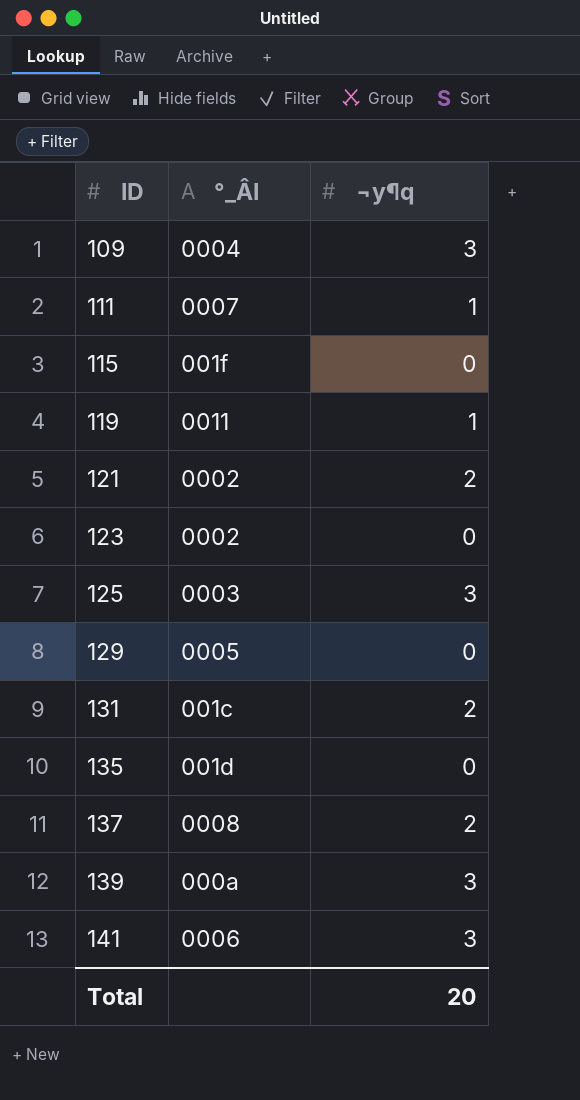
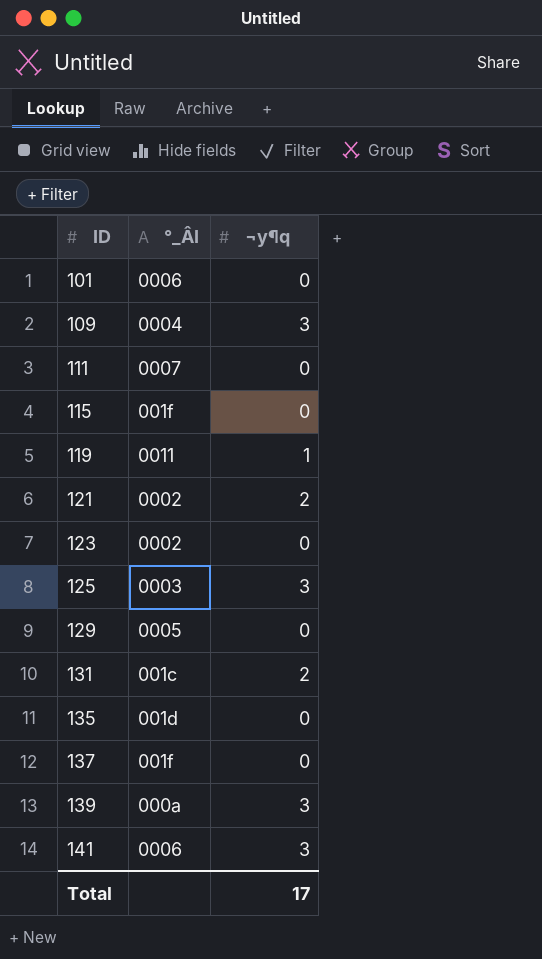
row 101: none -> 0006 | 0
111 | ¬y¶q: 1 -> 0
137 | °_ÂI: 0008 -> 001f
137 | ¬y¶q: 2 -> 0
Total | ¬y¶q: 20 -> 17

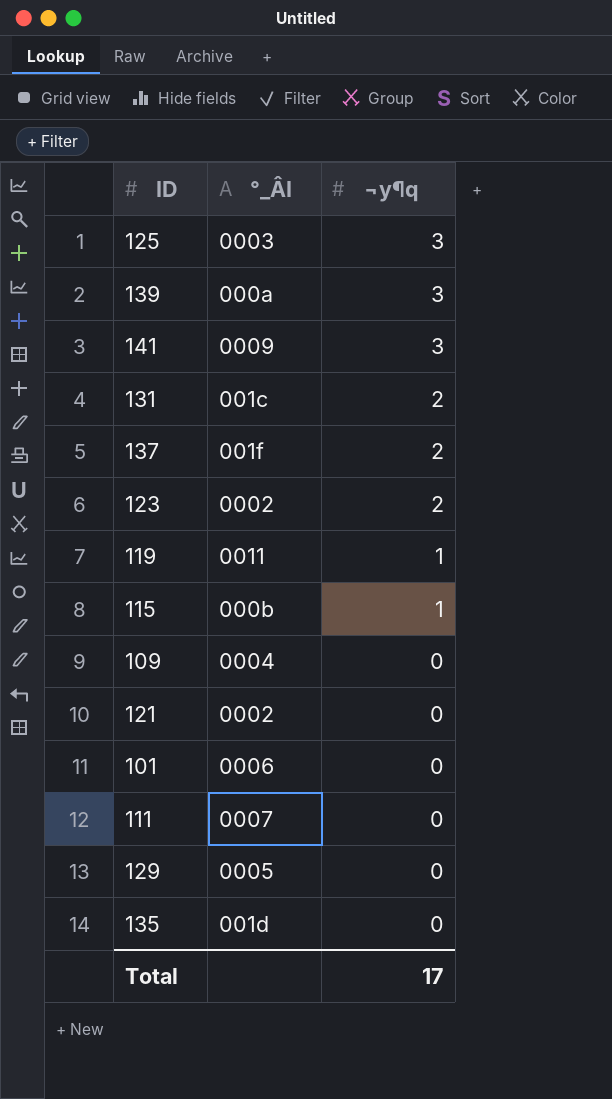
row order: ID ascending -> ¬y¶q descending
141 | °_ÂI: 0006 -> 0009
137 | ¬y¶q: 0 -> 2
123 | ¬y¶q: 0 -> 2
115 | °_ÂI: 001f -> 000b
115 | ¬y¶q: 0 -> 1
109 | ¬y¶q: 3 -> 0
121 | ¬y¶q: 2 -> 0

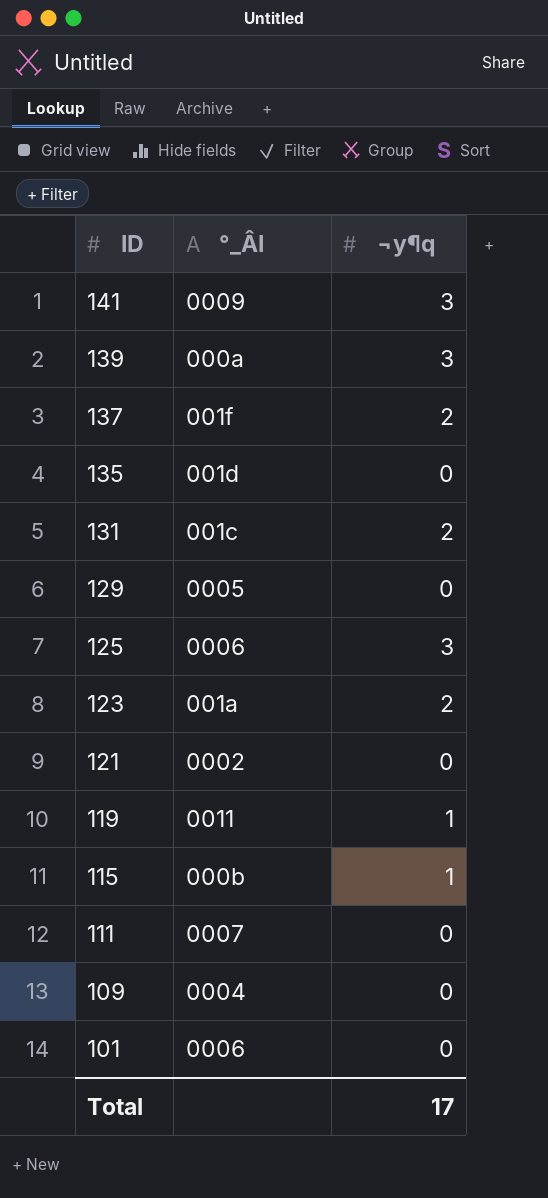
row order: ¬y¶q descending -> ID descending
125 | °_ÂI: 0003 -> 0006
123 | °_ÂI: 0002 -> 001a

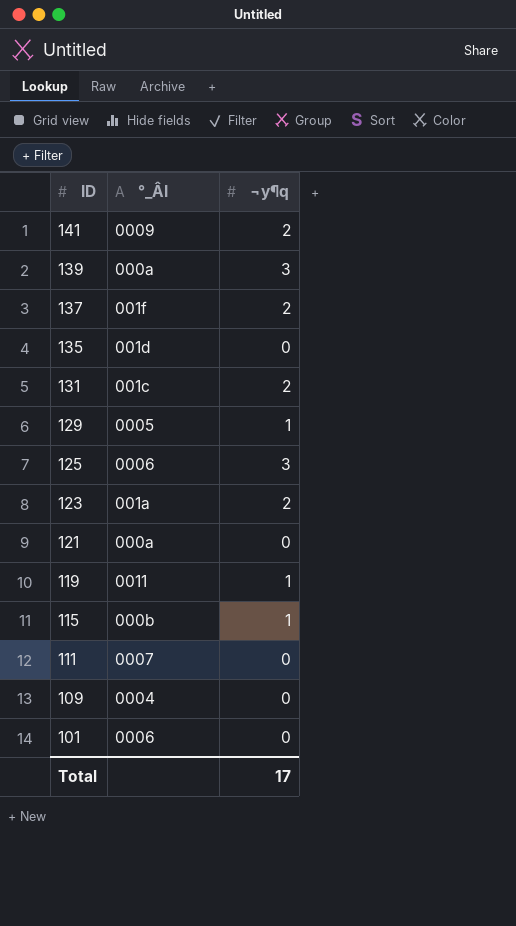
141 | ¬y¶q: 3 -> 2
129 | ¬y¶q: 0 -> 1
121 | °_ÂI: 0002 -> 000a

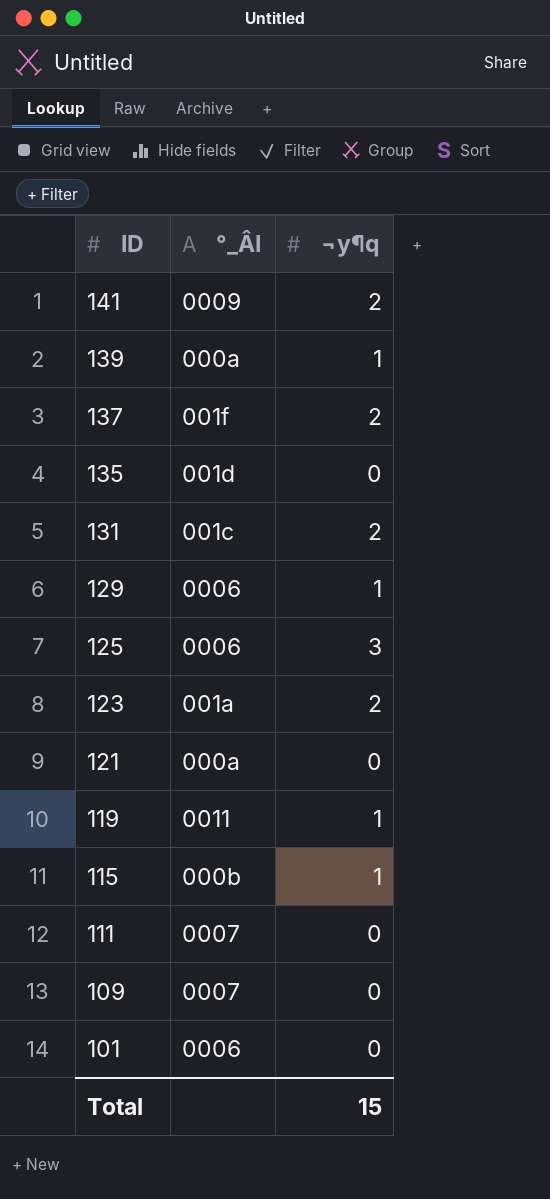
139 | ¬y¶q: 3 -> 1
129 | °_ÂI: 0005 -> 0006
109 | °_ÂI: 0004 -> 0007
Total | ¬y¶q: 17 -> 15

